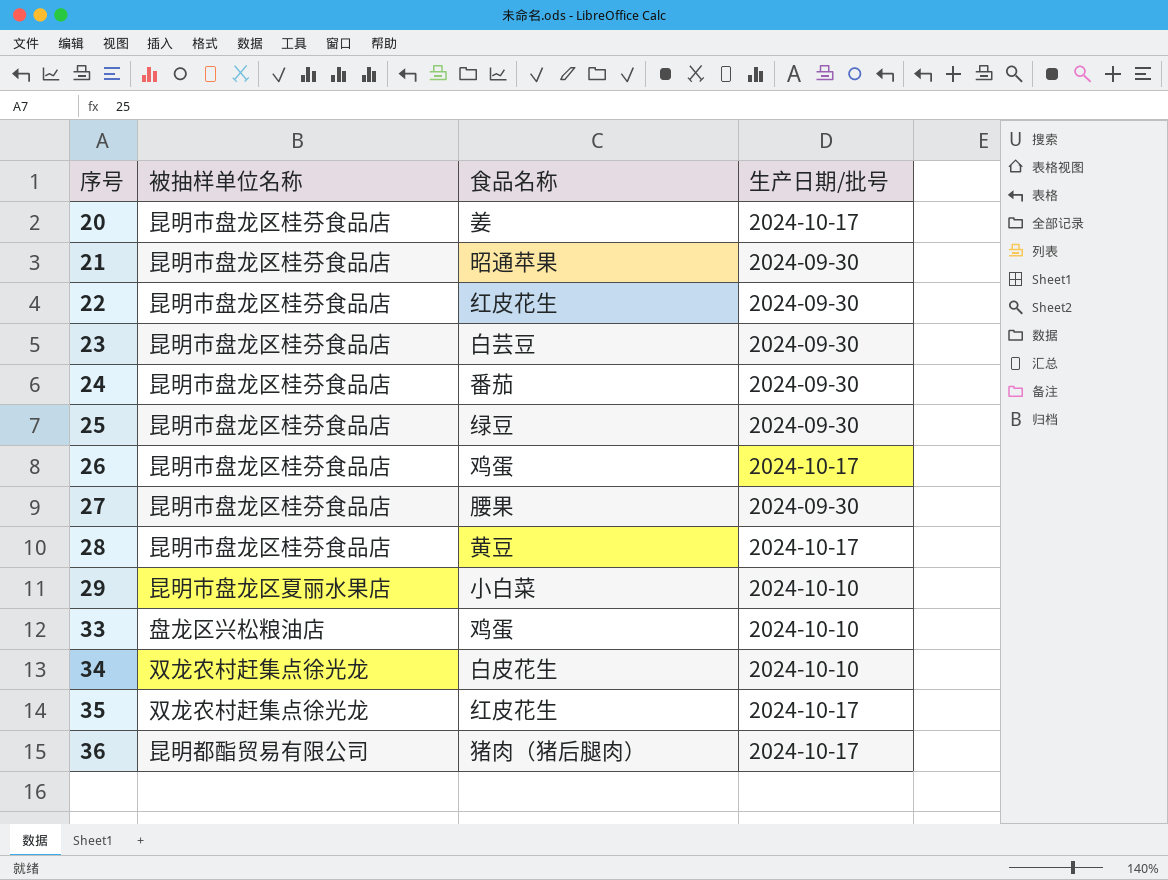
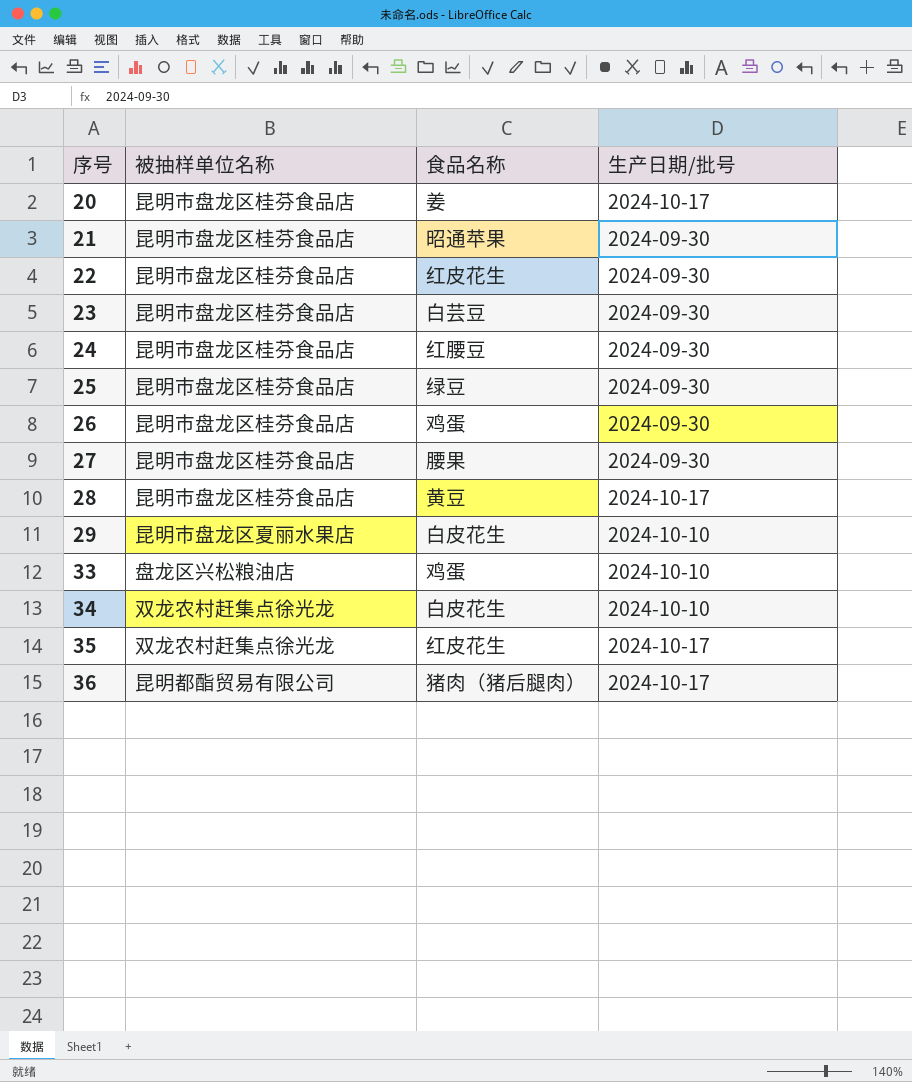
24 | 食品名称: 番茄 -> 红腰豆
26 | 生产日期/批号: 2024-10-17 -> 2024-09-30
29 | 食品名称: 小白菜 -> 白皮花生

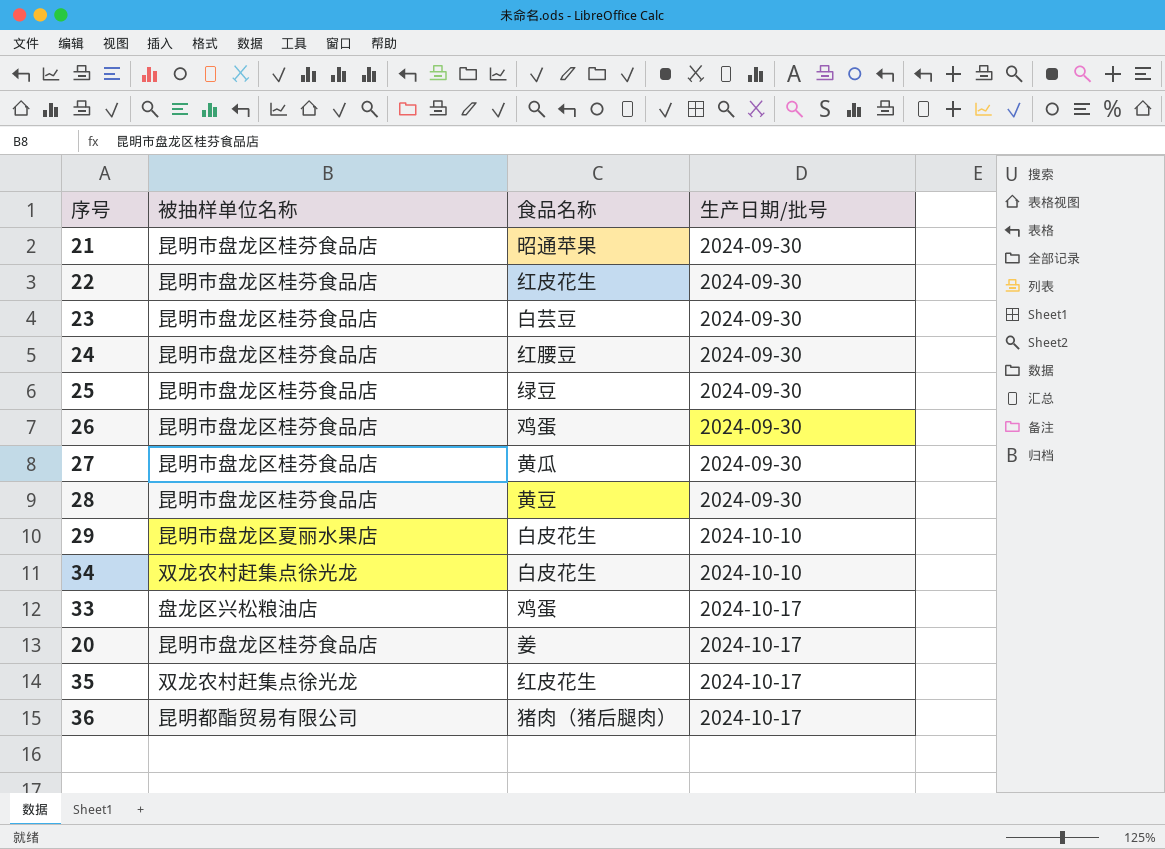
row order: 序号 ascending -> 生产日期/批号 ascending
27 | 食品名称: 腰果 -> 黄瓜
28 | 生产日期/批号: 2024-10-17 -> 2024-09-30
33 | 生产日期/批号: 2024-10-10 -> 2024-10-17

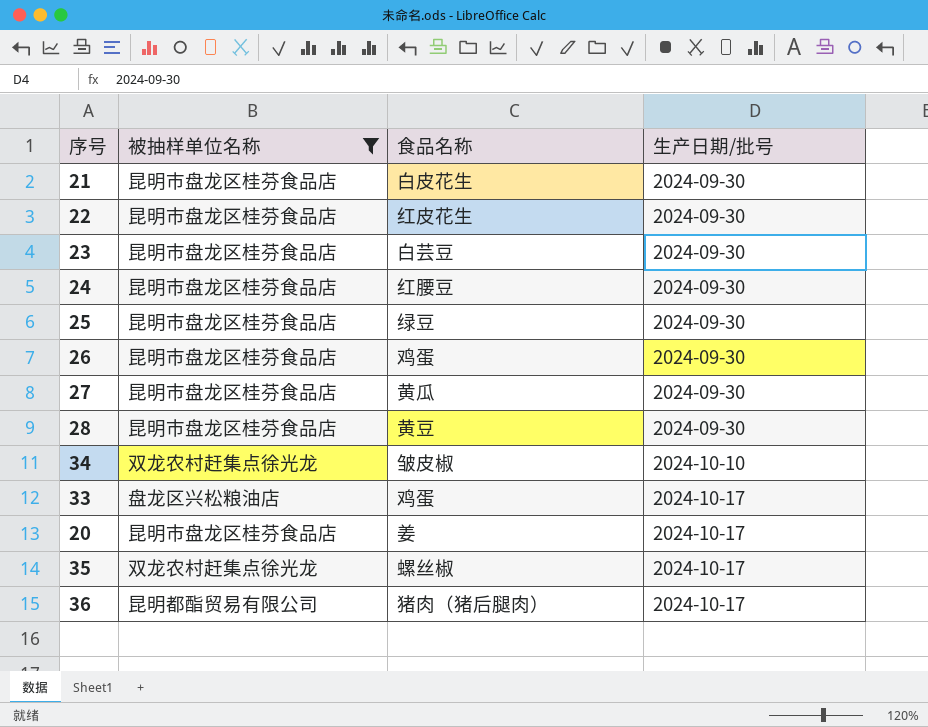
filter: none -> 被抽样单位名称 != 昆明市盘龙区夏丽水果店
21 | 食品名称: 昭通苹果 -> 白皮花生
34 | 食品名称: 白皮花生 -> 皱皮椒
35 | 食品名称: 红皮花生 -> 螺丝椒

